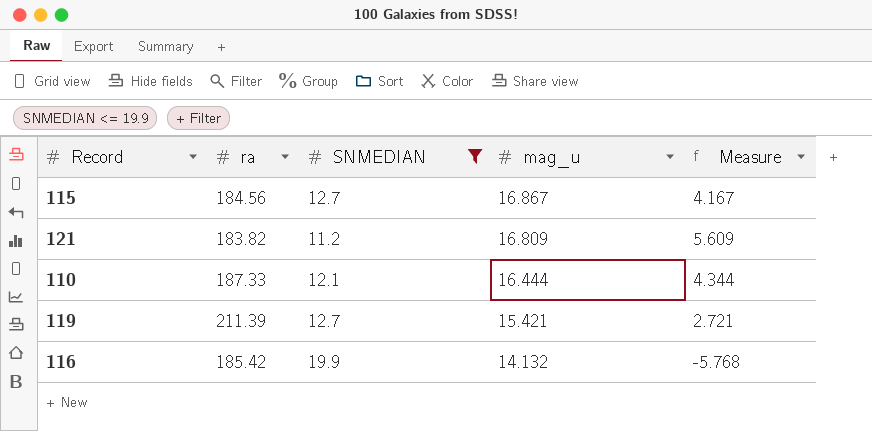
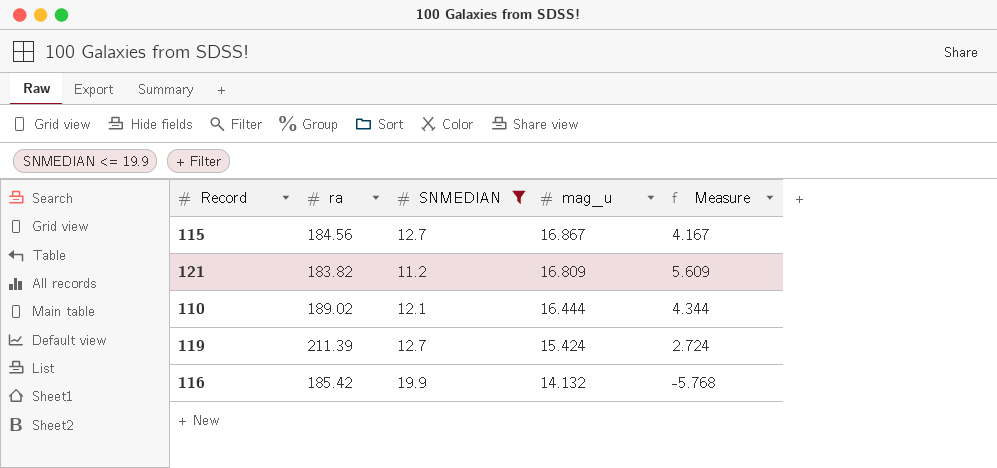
110 | ra: 187.33 -> 189.02
119 | mag_u: 15.421 -> 15.424
119 | Measure: 2.721 -> 2.724

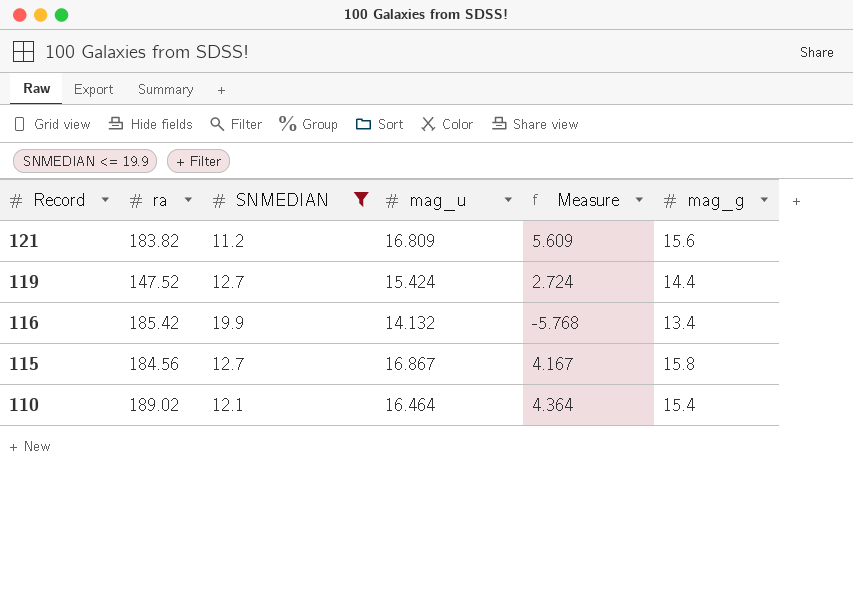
row order: mag_u descending -> Record descending
column mag_g | position: none -> 6
119 | ra: 211.39 -> 147.52
110 | mag_u: 16.444 -> 16.464
110 | Measure: 4.344 -> 4.364

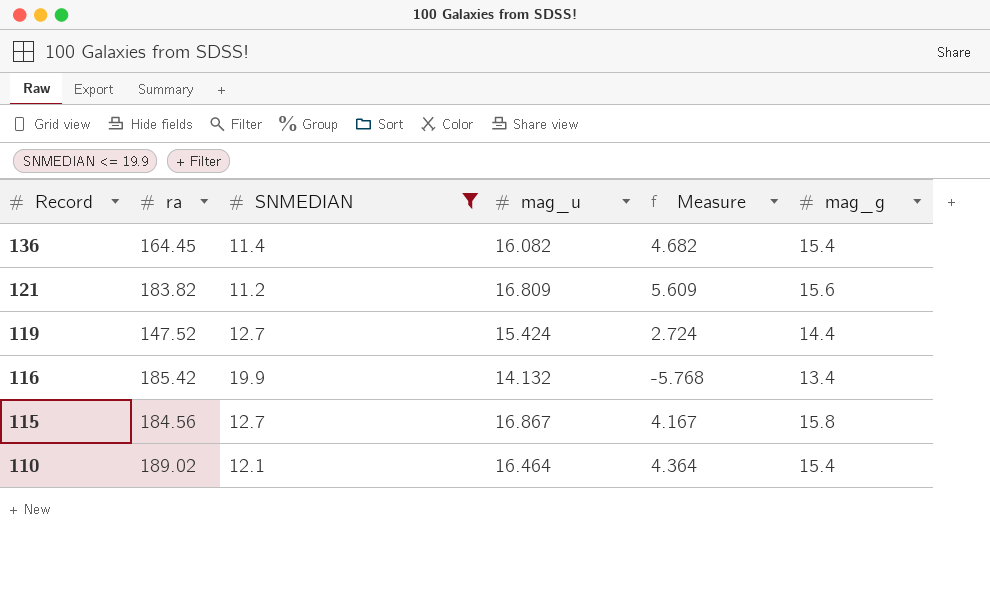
row 136: none -> 164.45 | 11.4 | 16.082 | 4.682 | 15.4

